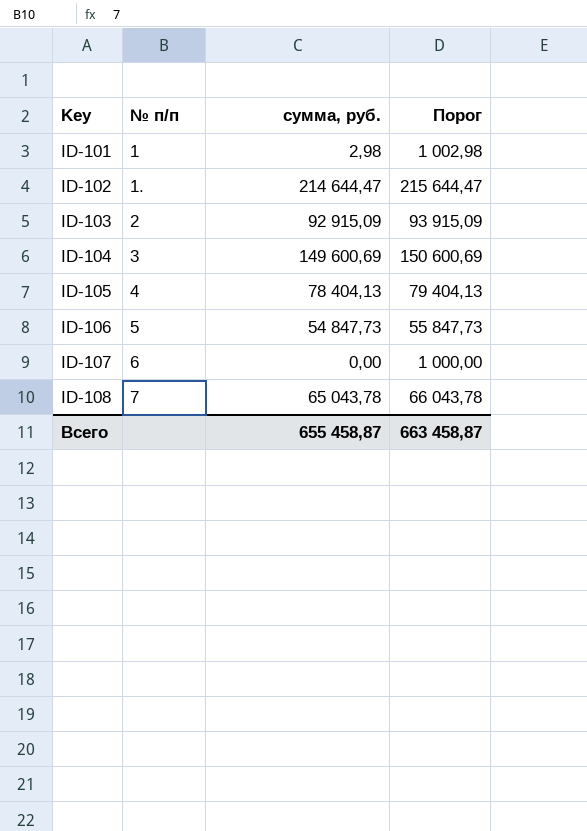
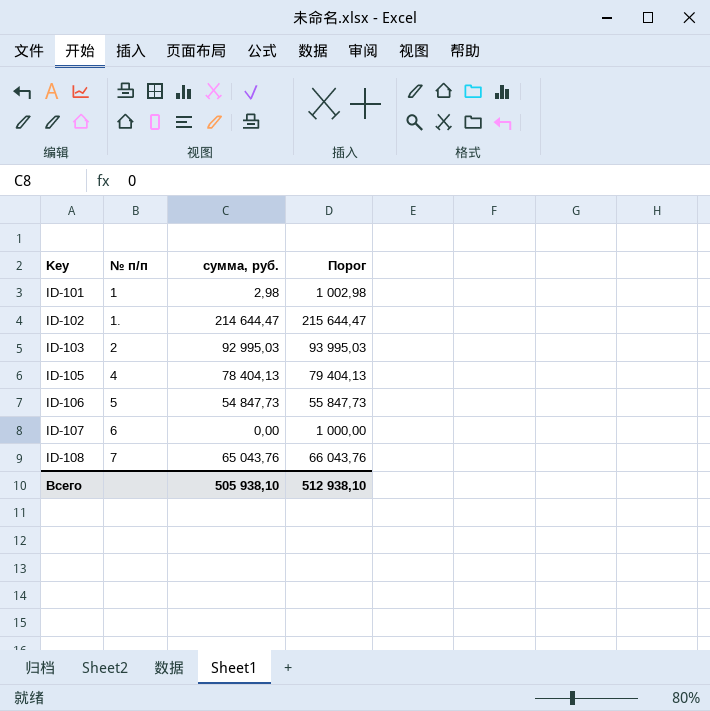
row ID-104: 3 | 149 600,69 | 150 600,69 -> none
ID-103 | сумма, руб.: 92 915,09 -> 92 995,03
ID-103 | Порог: 93 915,09 -> 93 995,03
ID-108 | сумма, руб.: 65 043,78 -> 65 043,76
ID-108 | Порог: 66 043,78 -> 66 043,76
Всего | сумма, руб.: 655 458,87 -> 505 938,10
Всего | Порог: 663 458,87 -> 512 938,10

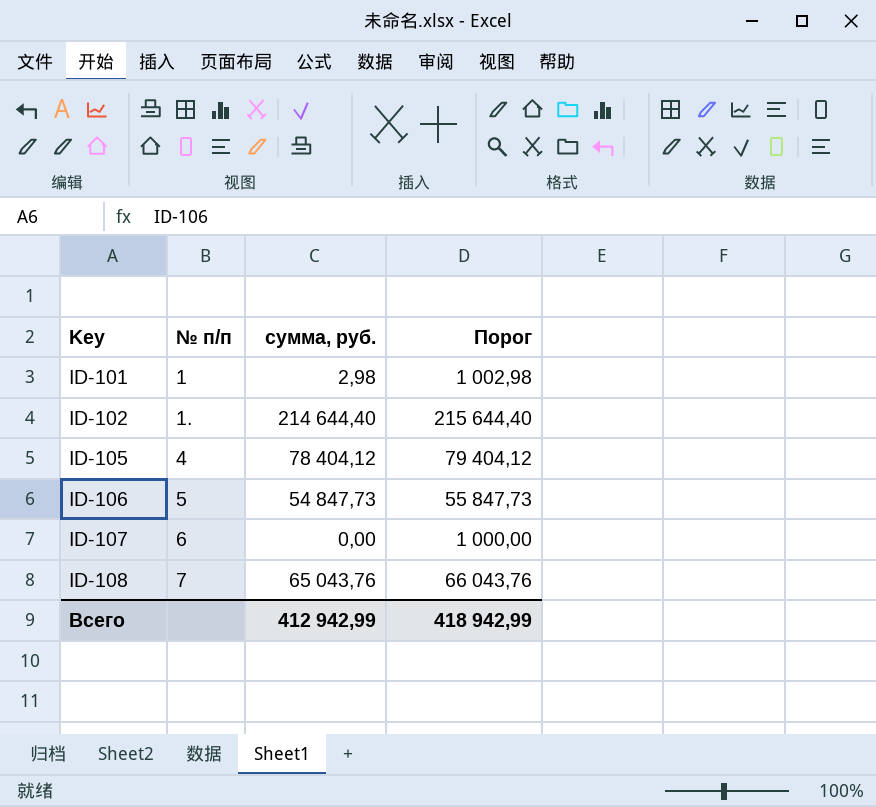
row ID-103: 2 | 92 995,03 | 93 995,03 -> none
ID-102 | сумма, руб.: 214 644,47 -> 214 644,40
ID-102 | Порог: 215 644,47 -> 215 644,40
ID-105 | сумма, руб.: 78 404,13 -> 78 404,12
ID-105 | Порог: 79 404,13 -> 79 404,12
Всего | сумма, руб.: 505 938,10 -> 412 942,99
Всего | Порог: 512 938,10 -> 418 942,99

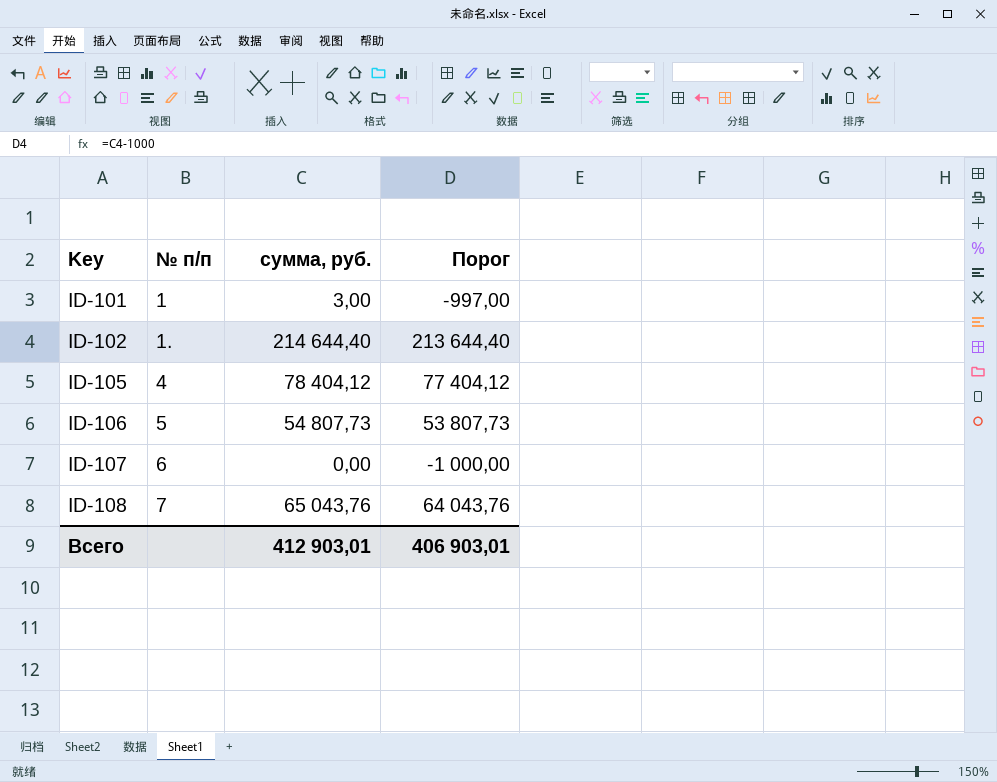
column Порог | formula: [сумма, руб.] + 1000 -> [сумма, руб.] - 1000
ID-101 | сумма, руб.: 2,98 -> 3,00
ID-106 | сумма, руб.: 54 847,73 -> 54 807,73
Всего | сумма, руб.: 412 942,99 -> 412 903,01
Всего | Порог: 418 942,99 -> 406 903,01

